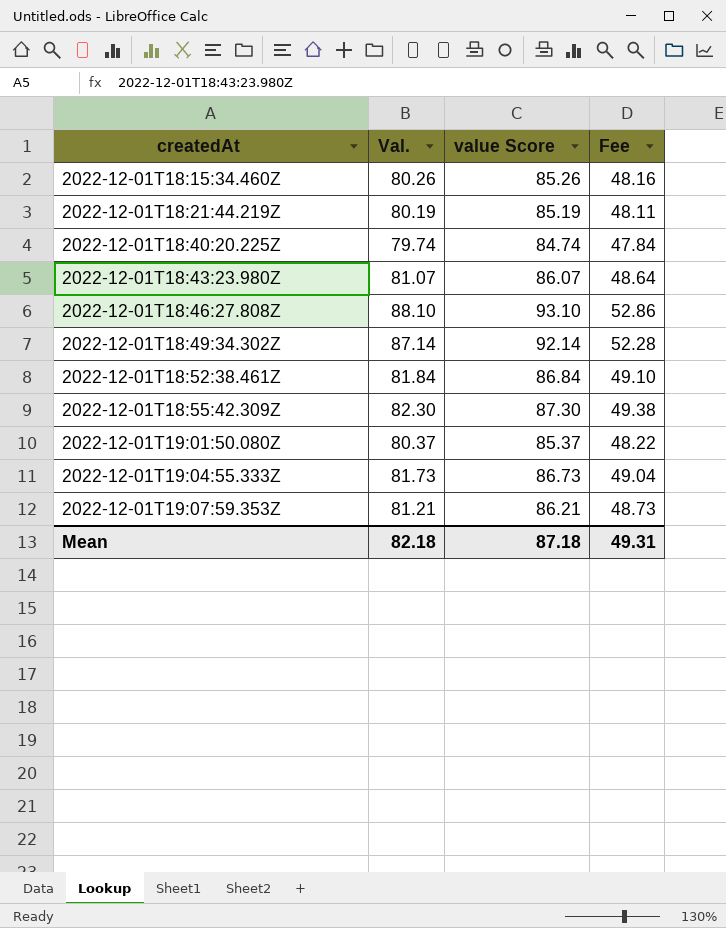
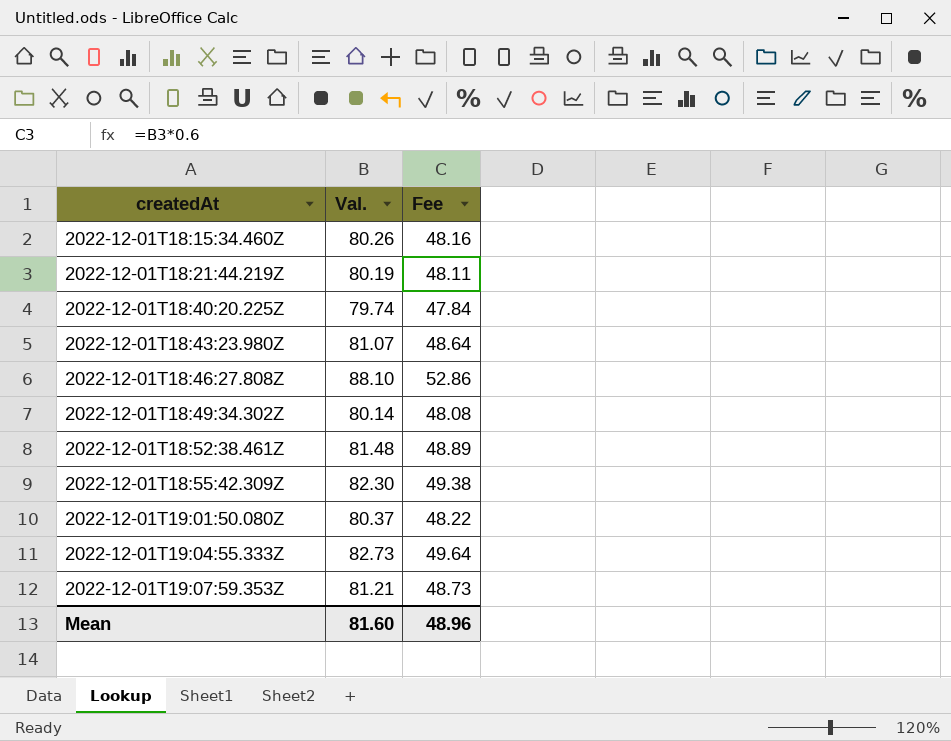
column value Score | formula: [Val.] + 5 -> none
2022-12-01T18:49:34.302Z | Val.: 87.14 -> 80.14
2022-12-01T18:49:34.302Z | Fee: 52.28 -> 48.08
2022-12-01T18:52:38.461Z | Val.: 81.84 -> 81.48
2022-12-01T18:52:38.461Z | Fee: 49.10 -> 48.89
2022-12-01T19:04:55.333Z | Val.: 81.73 -> 82.73
2022-12-01T19:04:55.333Z | Fee: 49.04 -> 49.64
Mean | Val.: 82.18 -> 81.60
Mean | Fee: 49.31 -> 48.96

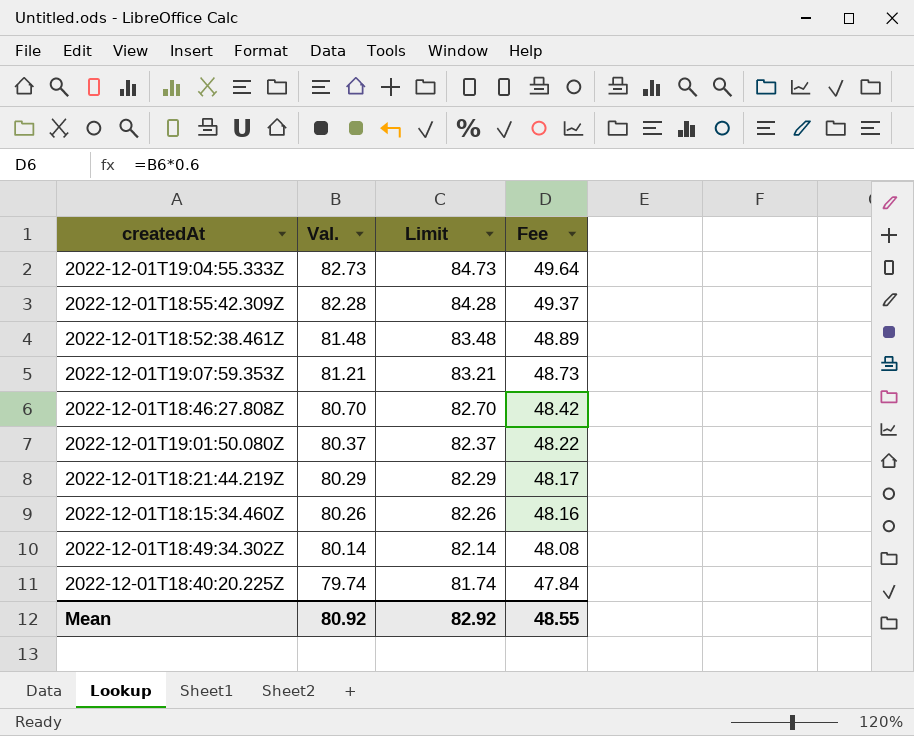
row order: createdAt ascending -> Val. descending
column Limit | formula: none -> [Val.] + 2
row 2022-12-01T18:43:23.980Z: 81.07 | 48.64 -> none
2022-12-01T18:55:42.309Z | Val.: 82.30 -> 82.28
2022-12-01T18:55:42.309Z | Fee: 49.38 -> 49.37
2022-12-01T18:46:27.808Z | Val.: 88.10 -> 80.70
2022-12-01T18:46:27.808Z | Fee: 52.86 -> 48.42
2022-12-01T18:21:44.219Z | Val.: 80.19 -> 80.29
2022-12-01T18:21:44.219Z | Fee: 48.11 -> 48.17
Mean | Val.: 81.60 -> 80.92
Mean | Fee: 48.96 -> 48.55

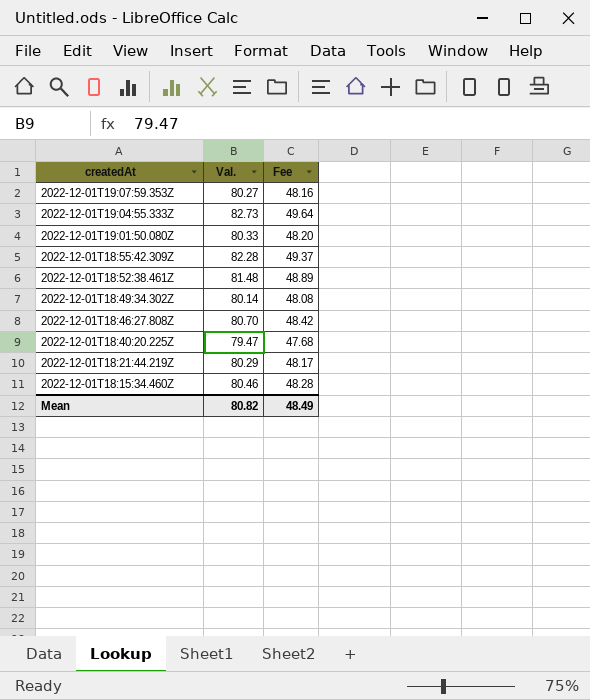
row order: Val. descending -> createdAt descending
column Limit | formula: [Val.] + 2 -> none
2022-12-01T19:07:59.353Z | Val.: 81.21 -> 80.27
2022-12-01T19:07:59.353Z | Fee: 48.73 -> 48.16
2022-12-01T19:01:50.080Z | Val.: 80.37 -> 80.33
2022-12-01T19:01:50.080Z | Fee: 48.22 -> 48.20
2022-12-01T18:40:20.225Z | Val.: 79.74 -> 79.47
2022-12-01T18:40:20.225Z | Fee: 47.84 -> 47.68
2022-12-01T18:15:34.460Z | Val.: 80.26 -> 80.46
2022-12-01T18:15:34.460Z | Fee: 48.16 -> 48.28
Mean | Val.: 80.92 -> 80.82
Mean | Fee: 48.55 -> 48.49

